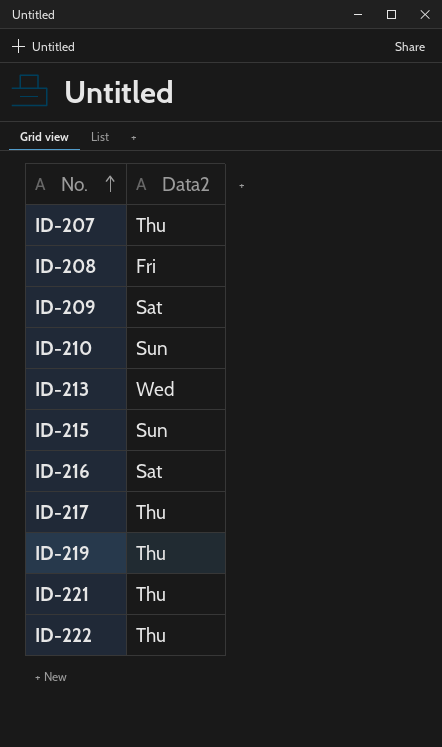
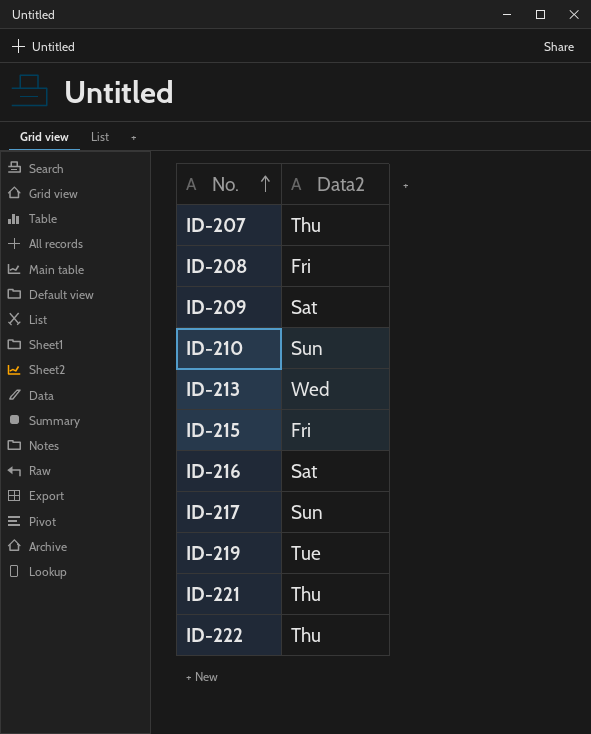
ID-215 | Data2: Sun -> Fri
ID-217 | Data2: Thu -> Sun
ID-219 | Data2: Thu -> Tue

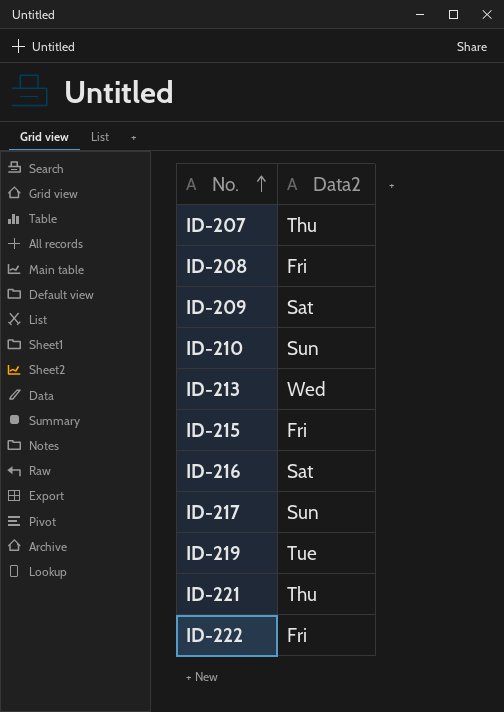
ID-222 | Data2: Thu -> Fri

